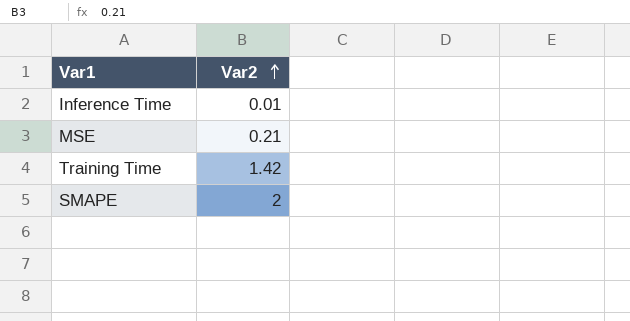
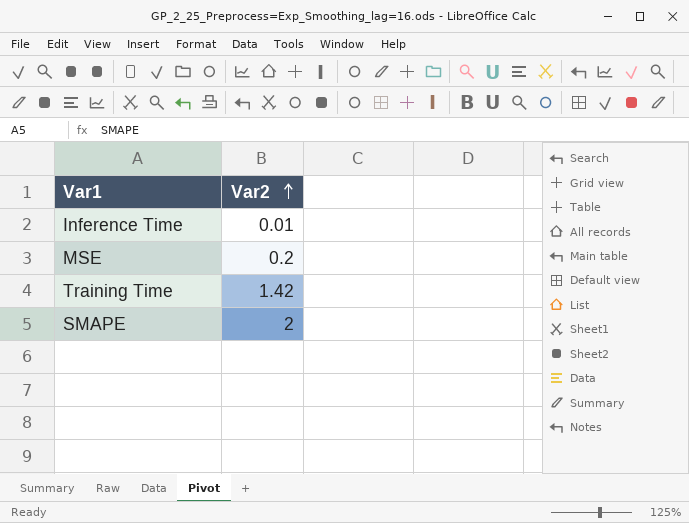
MSE | Var2: 0.21 -> 0.2

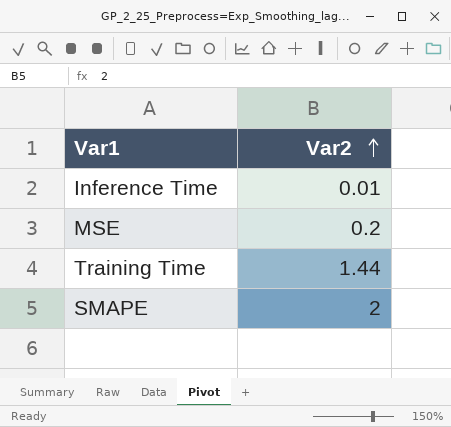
Training Time | Var2: 1.42 -> 1.44

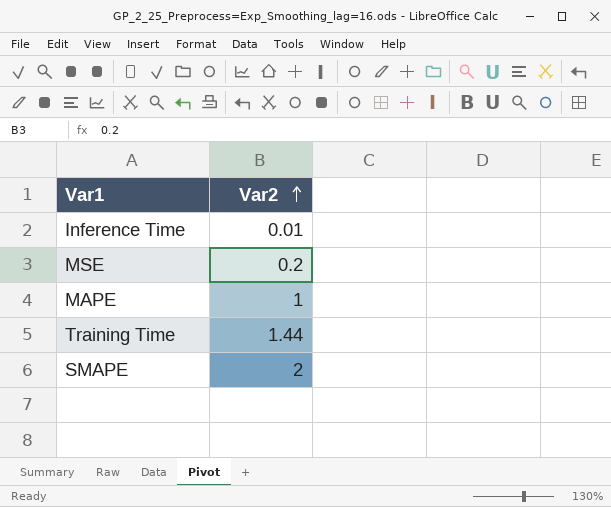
row MAPE: none -> 1

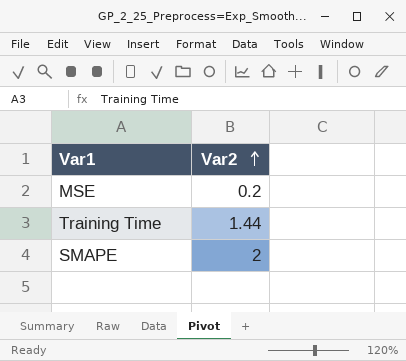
row Inference Time: 0.01 -> none
row MAPE: 1 -> none

